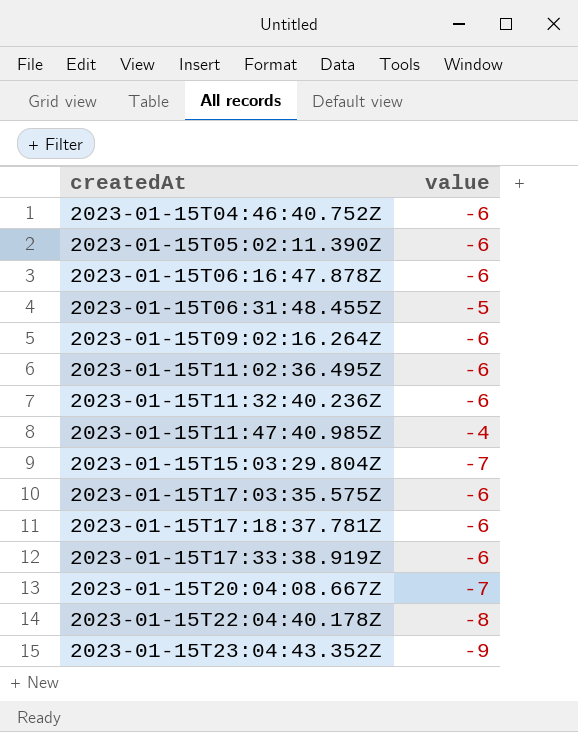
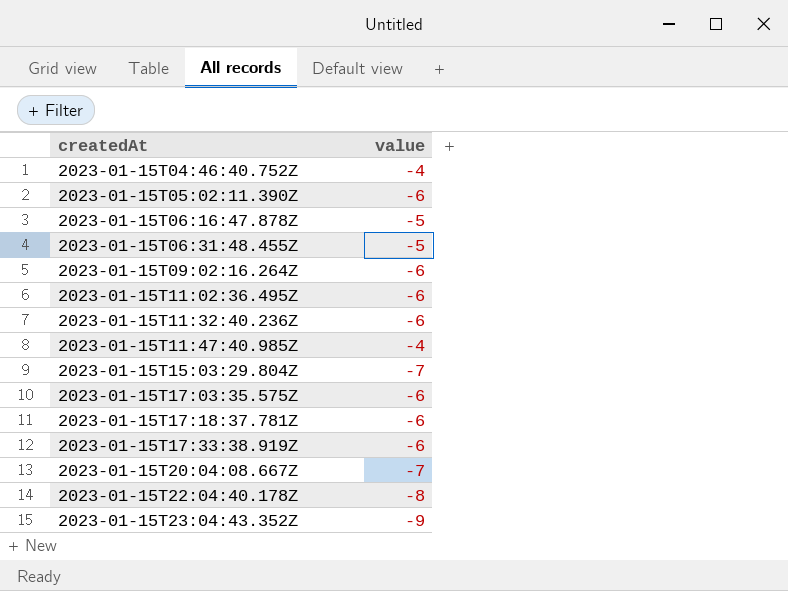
2023-01-15T04:46:40.752Z | value: -6 -> -4
2023-01-15T06:16:47.878Z | value: -6 -> -5

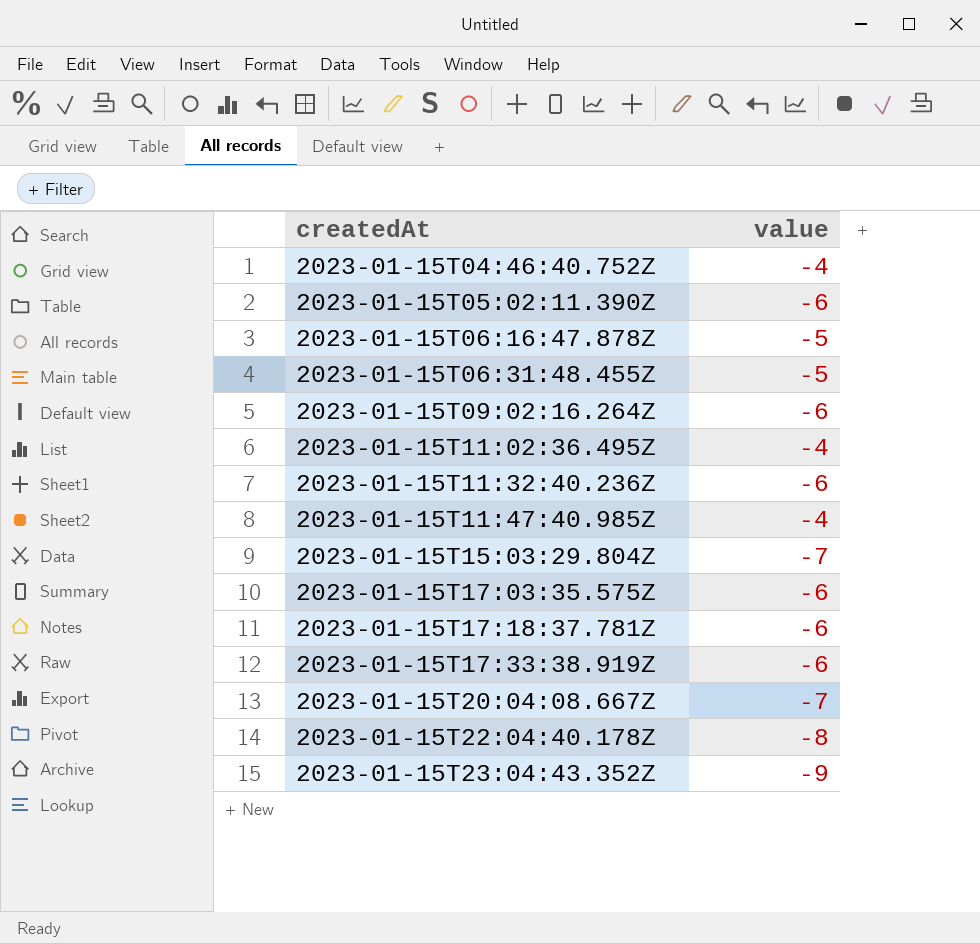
2023-01-15T11:02:36.495Z | value: -6 -> -4

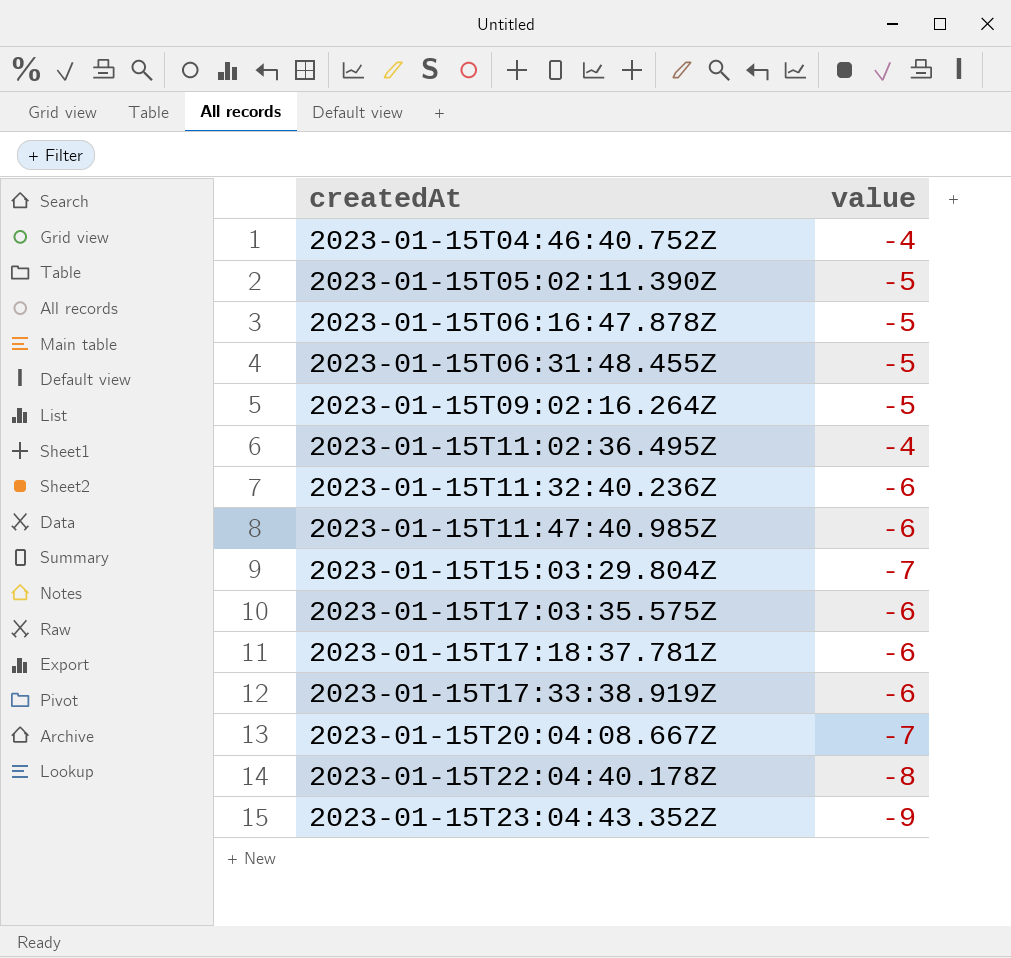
2023-01-15T05:02:11.390Z | value: -6 -> -5
2023-01-15T09:02:16.264Z | value: -6 -> -5
2023-01-15T11:47:40.985Z | value: -4 -> -6

